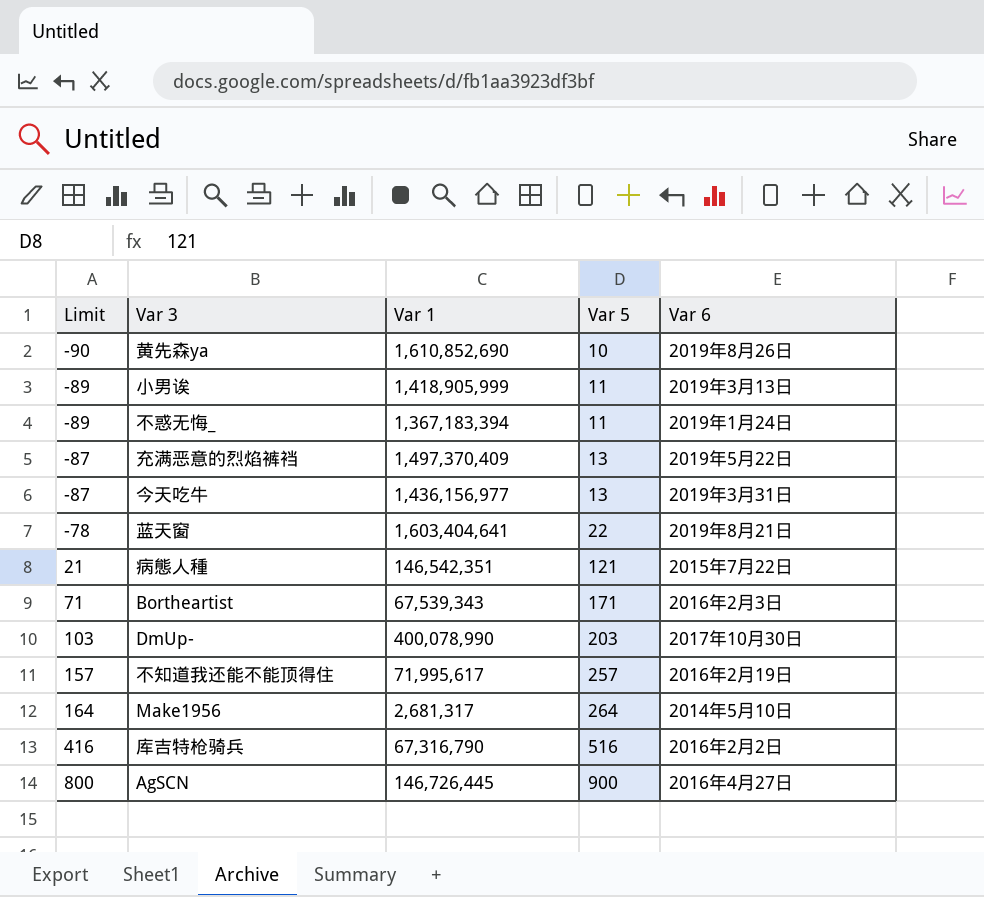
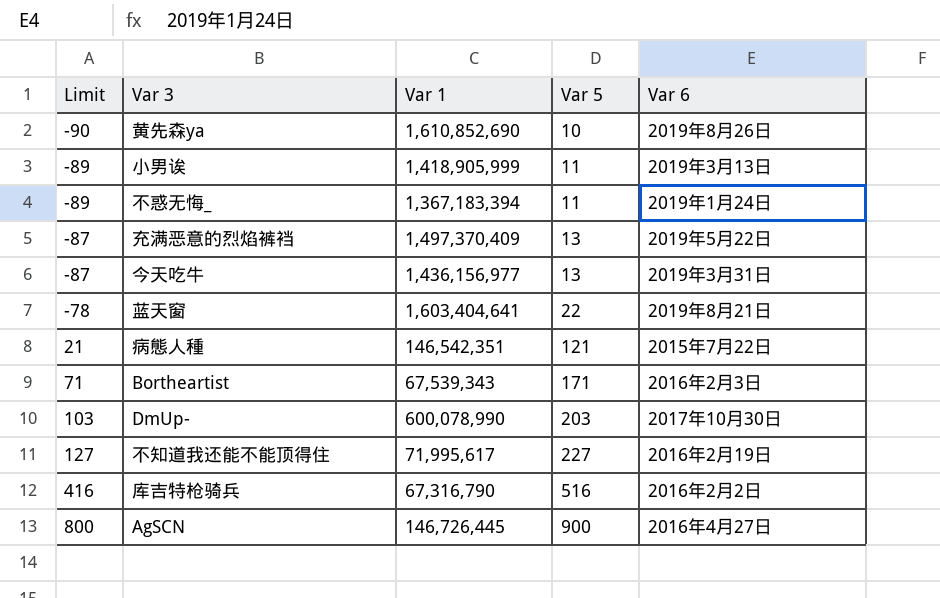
row Make1956: 164 | 2,681,317 | 264 | 2014年5月10日 -> none
DmUp- | Var 1: 400,078,990 -> 600,078,990
不知道我还能不能顶得住 | Limit: 157 -> 127
不知道我还能不能顶得住 | Var 5: 257 -> 227

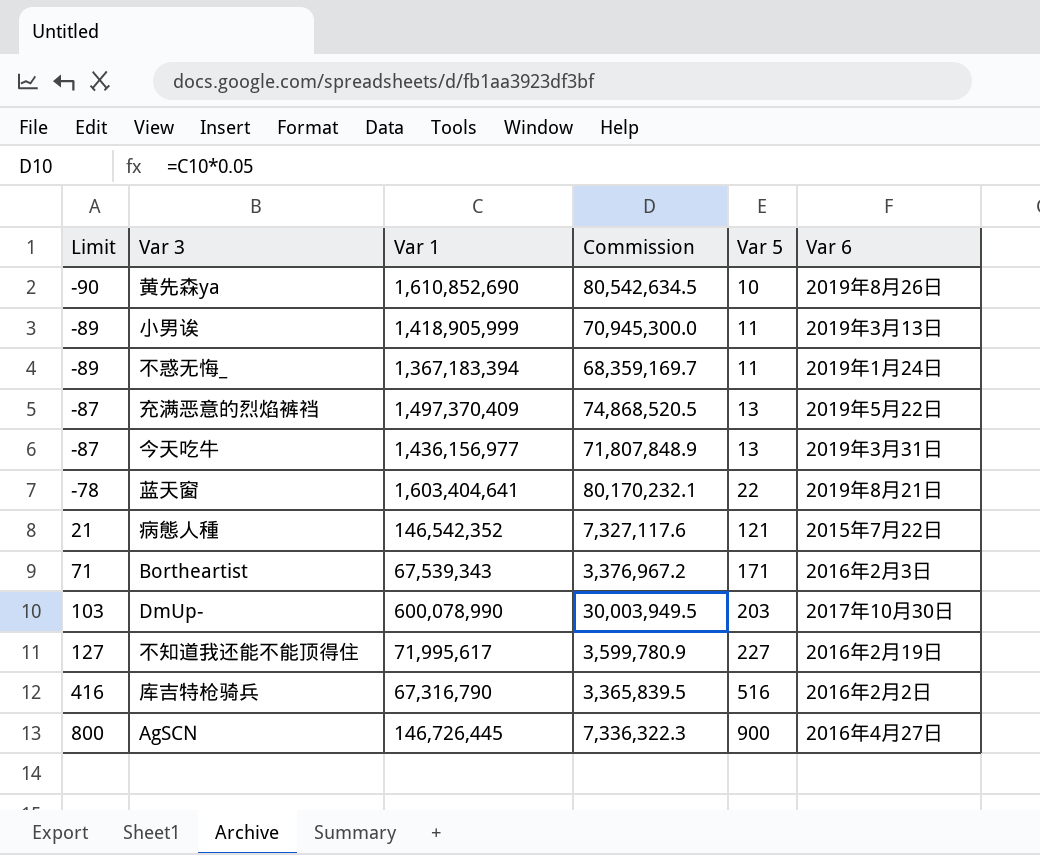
column Commission | formula: none -> [Var 1] * 0.05
病態人種 | Var 1: 146,542,351 -> 146,542,352

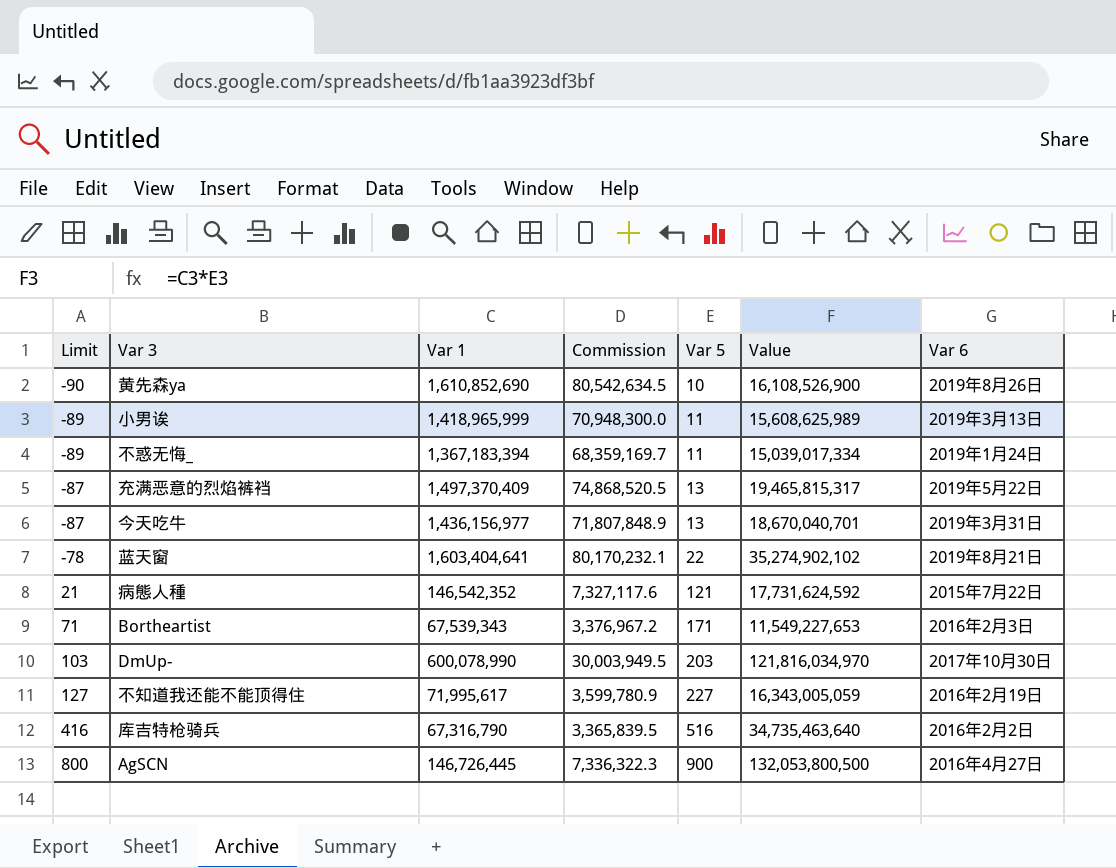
column Value | formula: none -> [Var 1] * [Var 5]
小男诶 | Var 1: 1,418,905,999 -> 1,418,965,999
小男诶 | Commission: 70,945,300.0 -> 70,948,300.0

